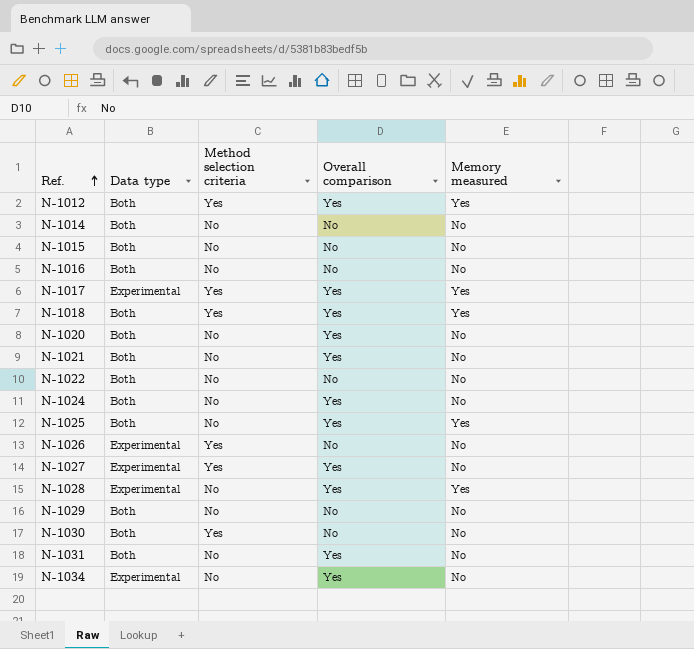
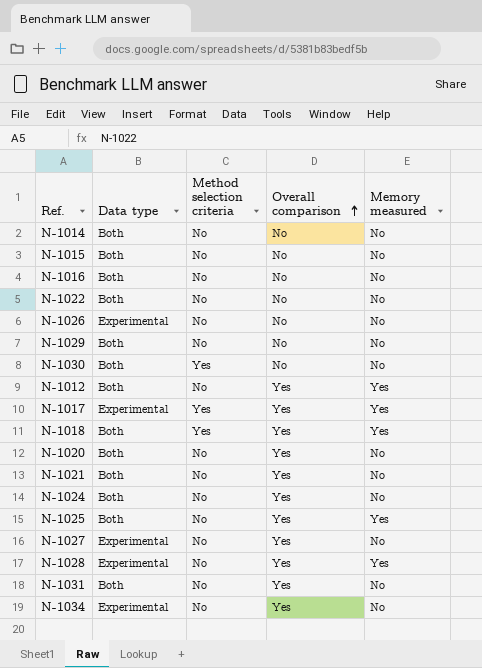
row order: Ref. ascending -> Overall comparison ascending
N-1026 | Method selection criteria: Yes -> No
N-1012 | Method selection criteria: Yes -> No
N-1027 | Method selection criteria: Yes -> No

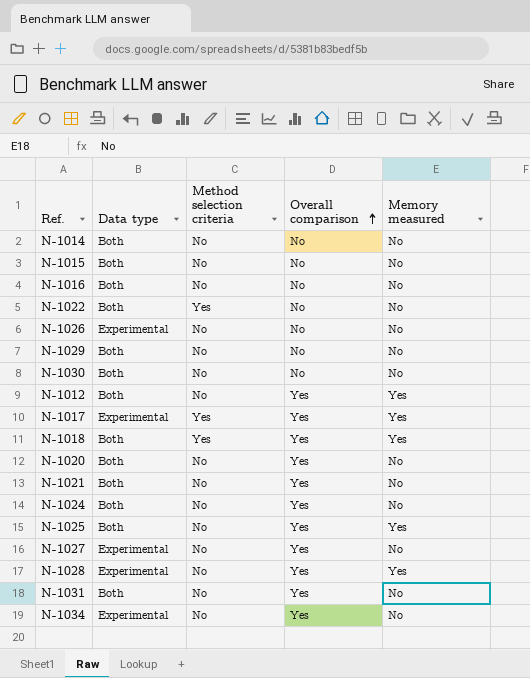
N-1022 | Method selection criteria: No -> Yes
N-1030 | Method selection criteria: Yes -> No

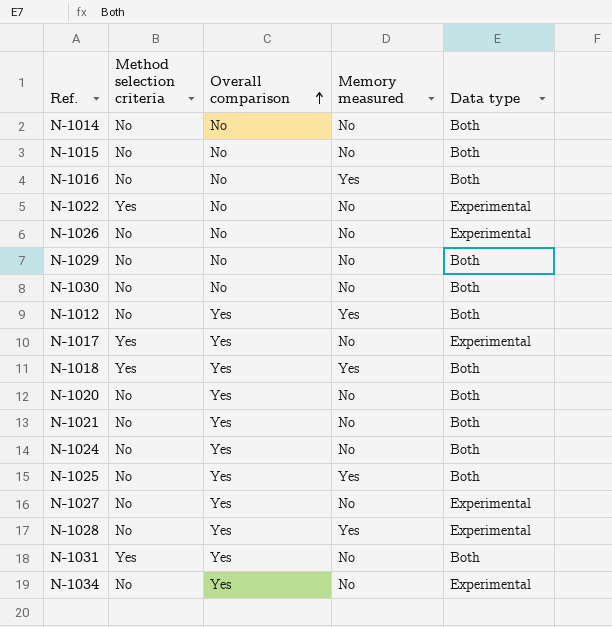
column Data type | position: 2 -> 5
N-1016 | Memory measured: No -> Yes
N-1022 | Data type: Both -> Experimental
N-1017 | Memory measured: Yes -> No
N-1031 | Method selection criteria: No -> Yes

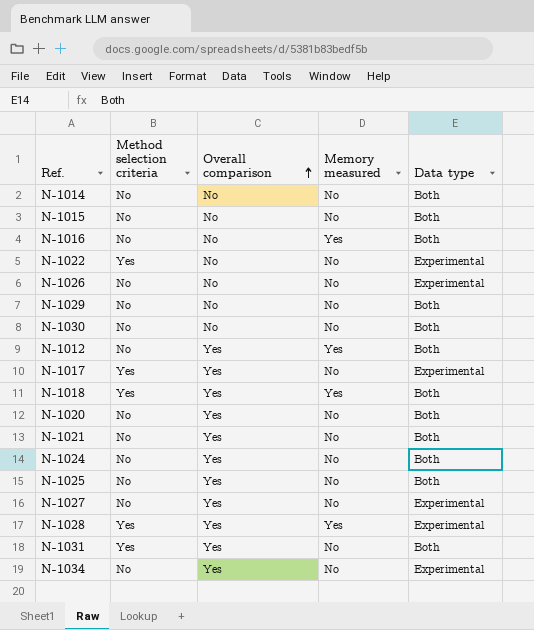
N-1025 | Memory measured: Yes -> No
N-1028 | Method selection criteria: No -> Yes

